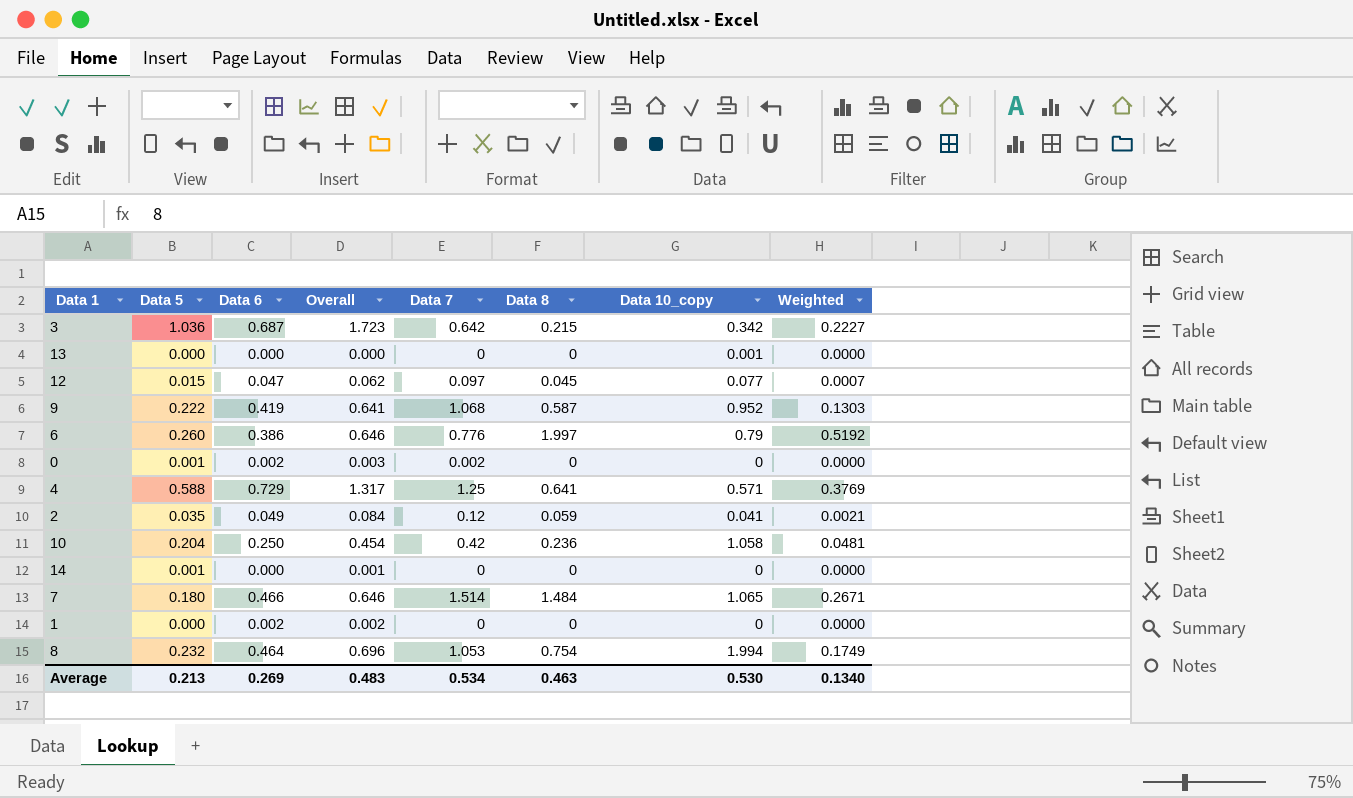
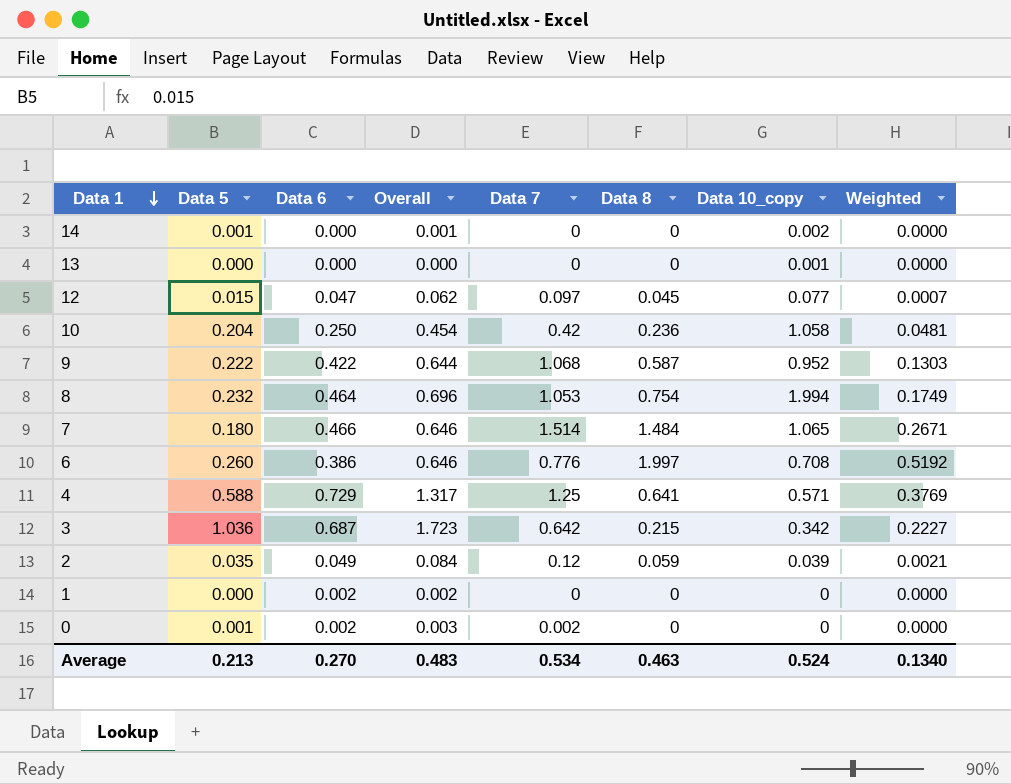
row order: none -> Data 1 descending
14 | Data 10_copy: 0 -> 0.002
9 | Data 6: 0.419 -> 0.422
9 | Overall: 0.641 -> 0.644
6 | Data 10_copy: 0.79 -> 0.708
2 | Data 10_copy: 0.041 -> 0.039
Average | Data 6: 0.269 -> 0.270
Average | Data 10_copy: 0.530 -> 0.524

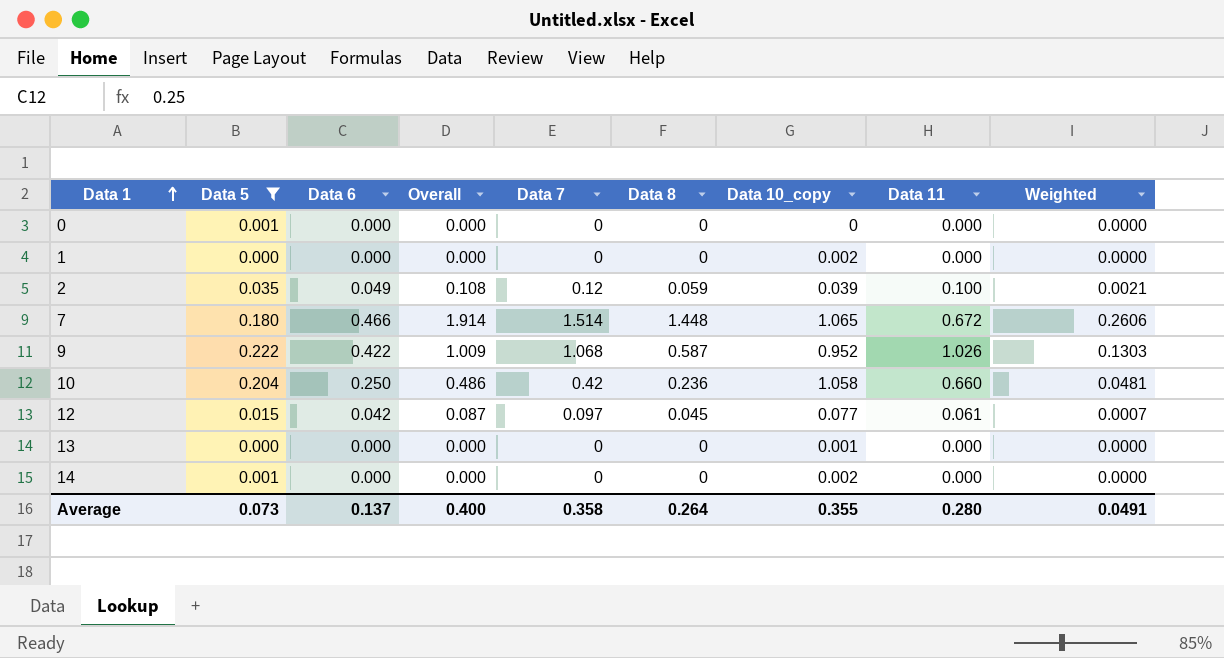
filter: none -> Data 5 <= 0.222
row order: Data 1 descending -> Data 1 ascending
column Overall | formula: [Data 5] + [Data 6] -> [Data 6] + [Data 8]
column Data 11 | position: none -> 8
0 | Data 6: 0.002 -> 0.000
0 | Data 7: 0.002 -> 0
1 | Data 6: 0.002 -> 0.000
1 | Data 10_copy: 0 -> 0.002
7 | Data 8: 1.484 -> 1.448
7 | Weighted: 0.2671 -> 0.2606
12 | Data 6: 0.047 -> 0.042
Average | Data 5: 0.213 -> 0.073
Average | Data 6: 0.270 -> 0.137
Average | Overall: 0.483 -> 0.400
Average | Data 7: 0.534 -> 0.358
Average | Data 8: 0.463 -> 0.264
Average | Data 10_copy: 0.524 -> 0.355
Average | Weighted: 0.1340 -> 0.0491

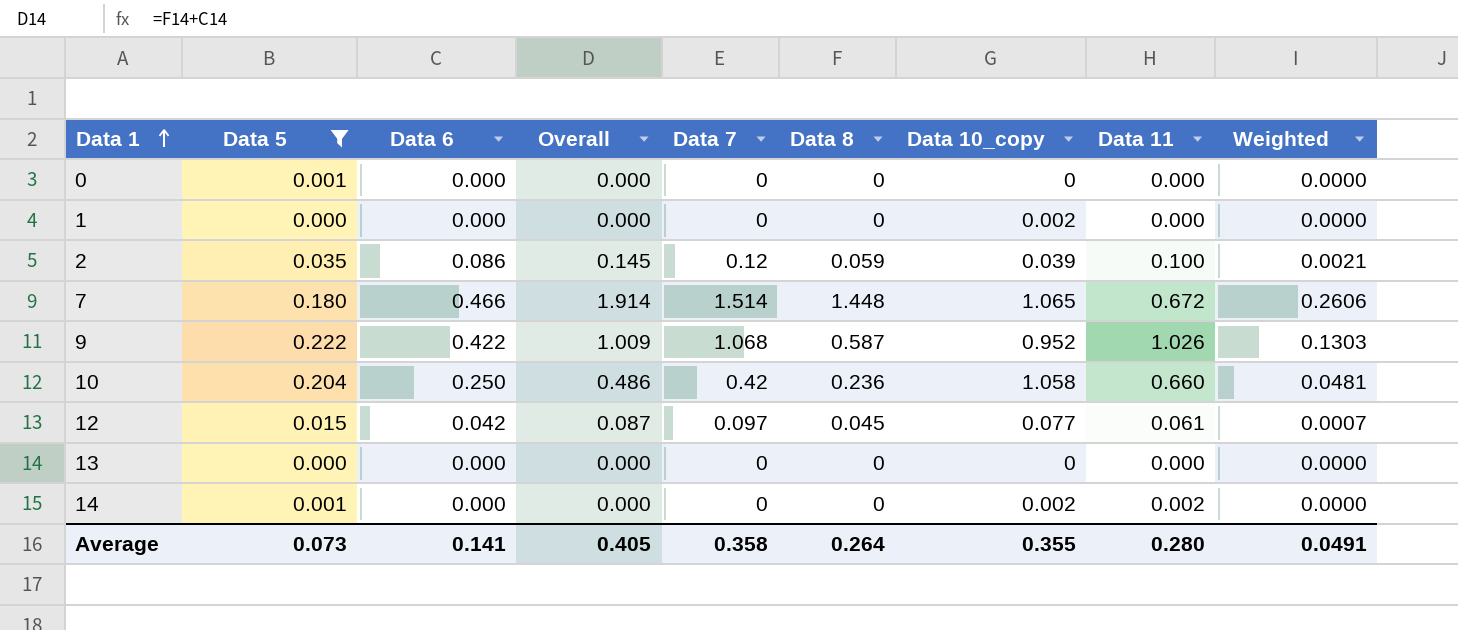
2 | Data 6: 0.049 -> 0.086
2 | Overall: 0.108 -> 0.145
13 | Data 10_copy: 0.001 -> 0
14 | Data 11: 0.000 -> 0.002
Average | Data 6: 0.137 -> 0.141
Average | Overall: 0.400 -> 0.405

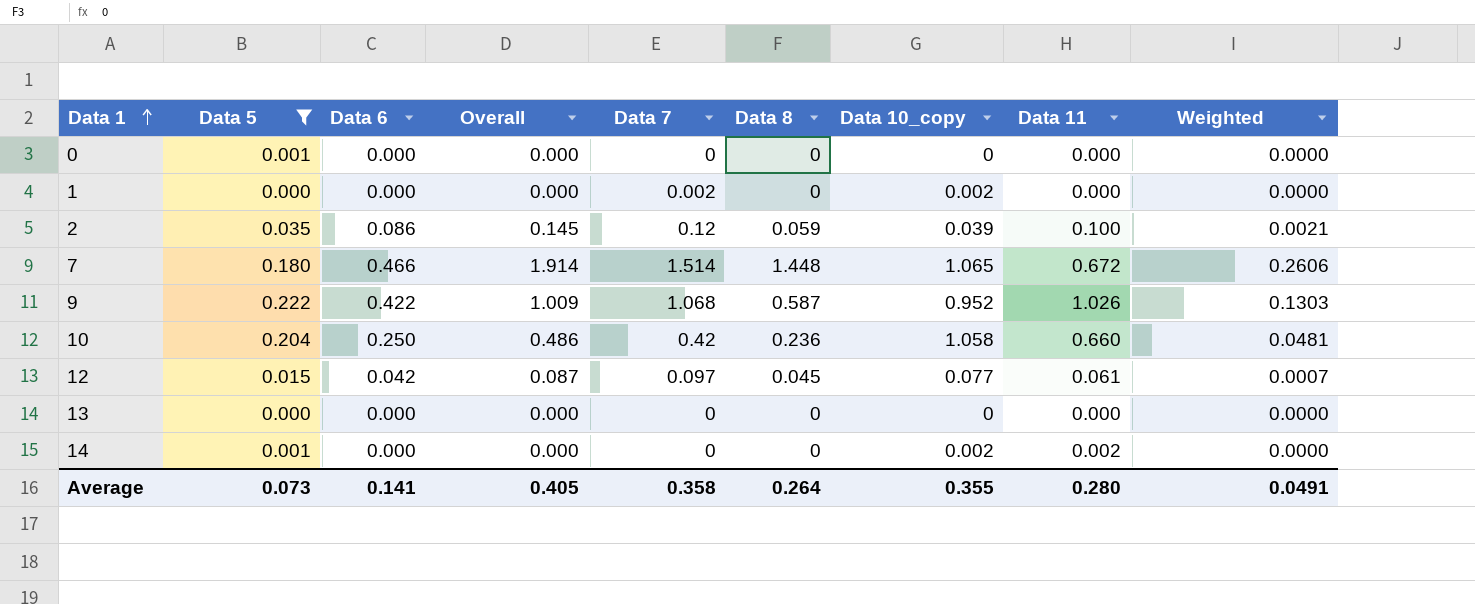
1 | Data 7: 0 -> 0.002

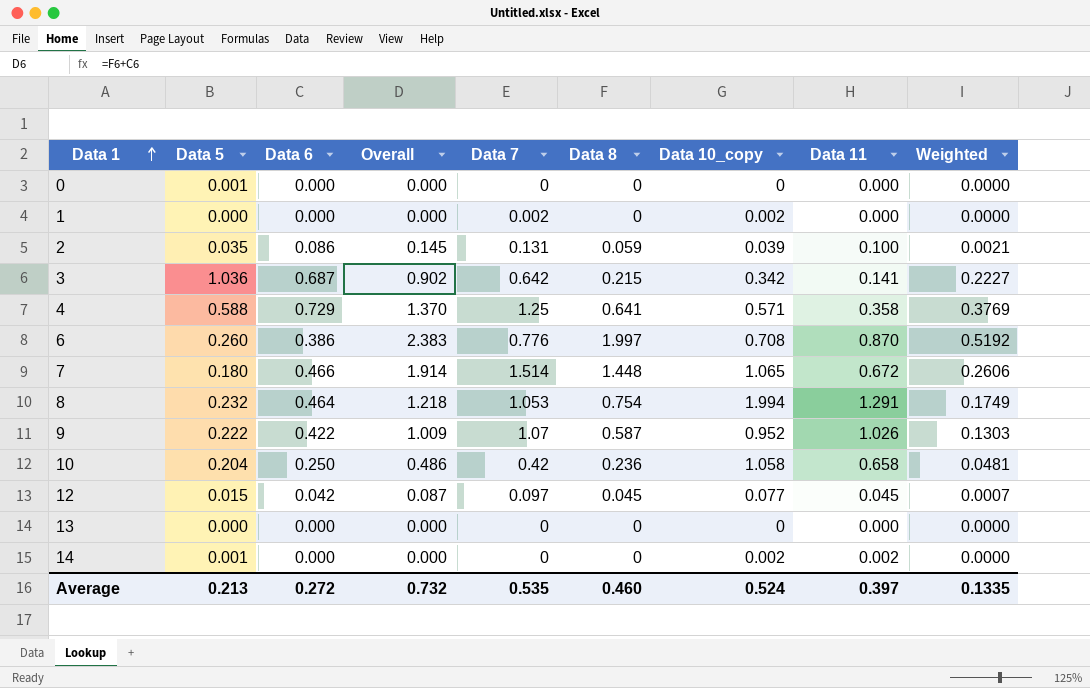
filter: Data 5 <= 0.222 -> none
2 | Data 7: 0.12 -> 0.131
9 | Data 7: 1.068 -> 1.07
10 | Data 11: 0.660 -> 0.658
12 | Data 11: 0.061 -> 0.045
Average | Data 5: 0.073 -> 0.213
Average | Data 6: 0.141 -> 0.272
Average | Overall: 0.405 -> 0.732
Average | Data 7: 0.358 -> 0.535
Average | Data 8: 0.264 -> 0.460
Average | Data 10_copy: 0.355 -> 0.524
Average | Data 11: 0.280 -> 0.397
Average | Weighted: 0.0491 -> 0.1335

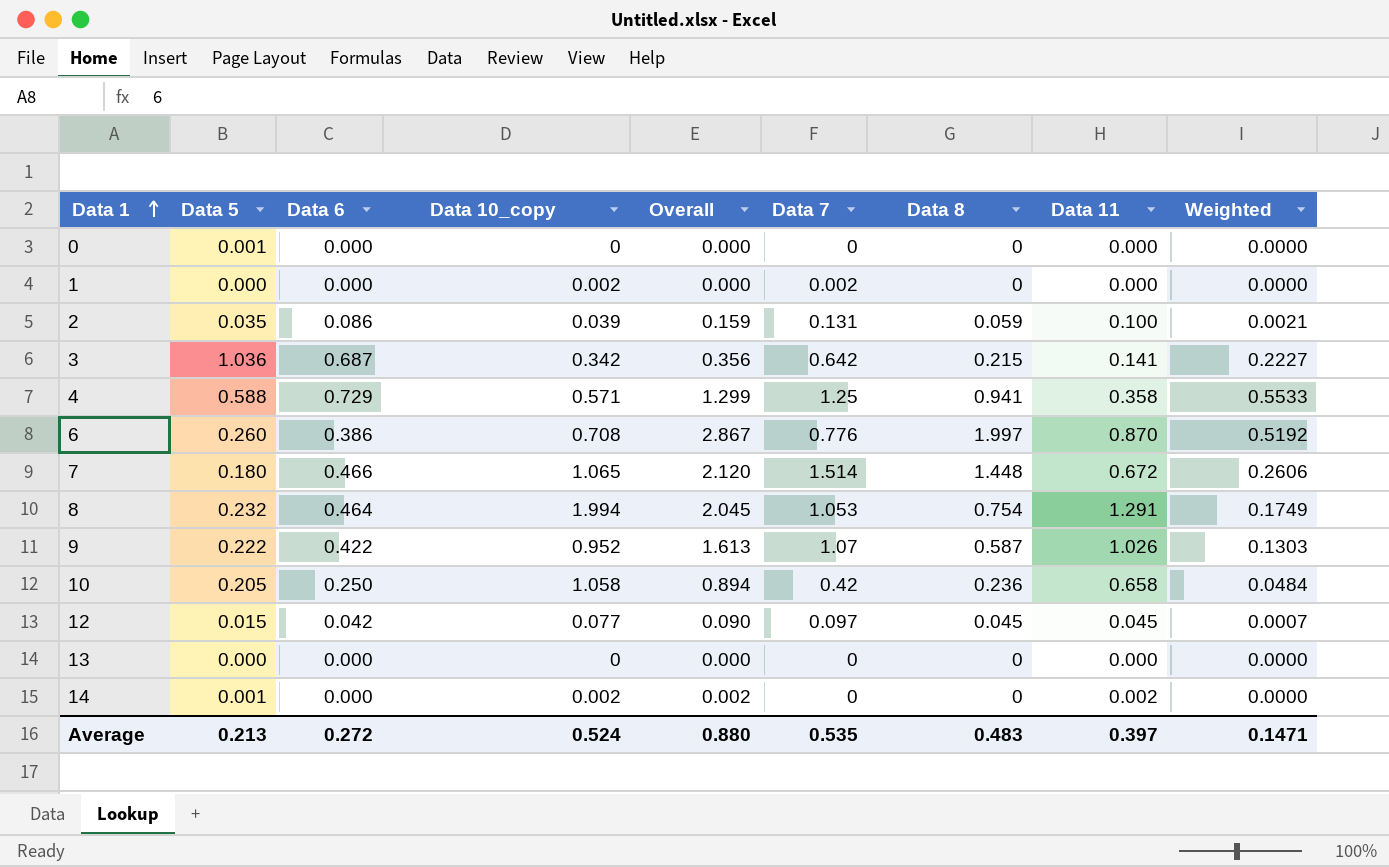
column Data 10_copy | position: 7 -> 4
column Overall | formula: [Data 6] + [Data 8] -> [Data 8] + [Data 11]
4 | Data 8: 0.641 -> 0.941
4 | Weighted: 0.3769 -> 0.5533
10 | Data 5: 0.204 -> 0.205
10 | Weighted: 0.0481 -> 0.0484
Average | Overall: 0.732 -> 0.880
Average | Data 8: 0.460 -> 0.483
Average | Weighted: 0.1335 -> 0.1471

